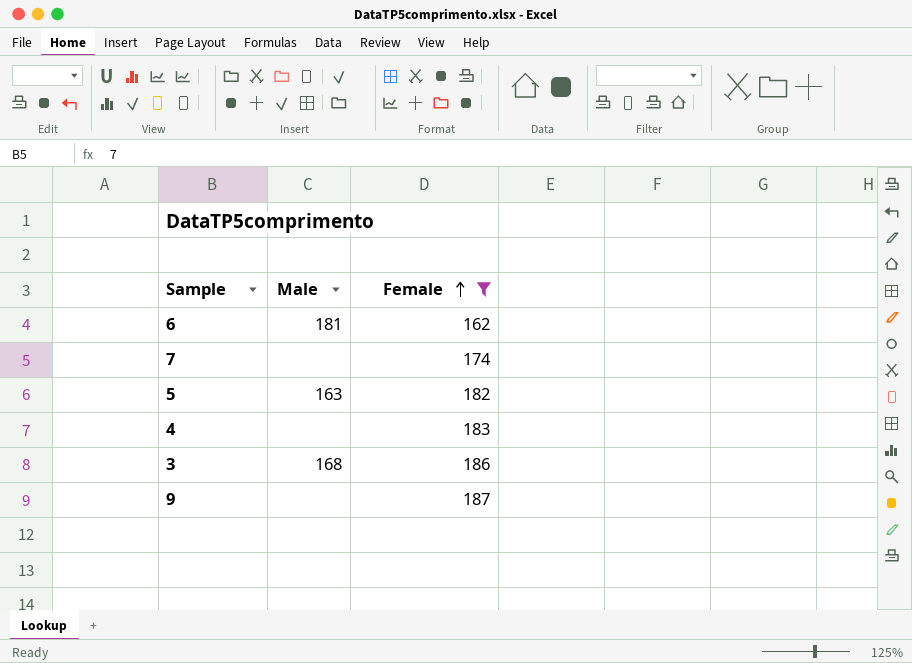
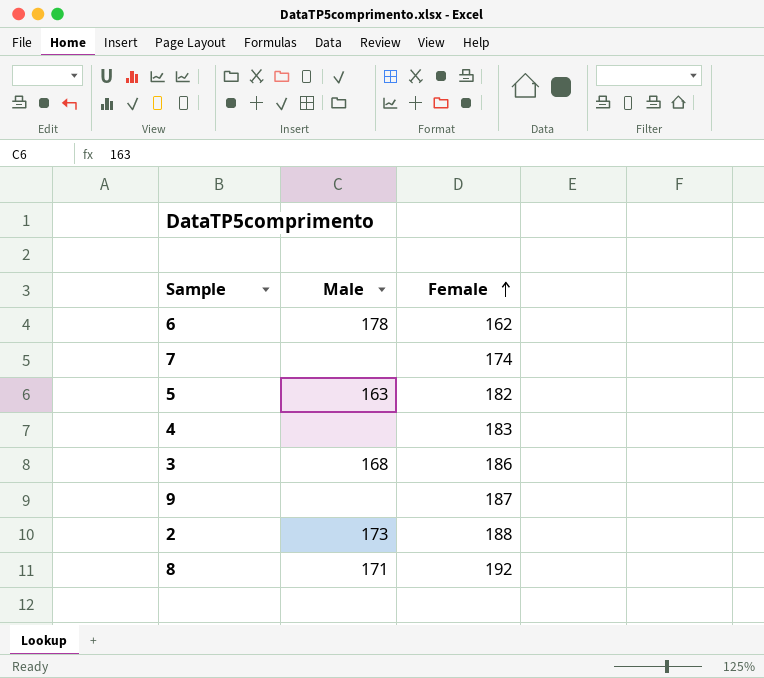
filter: Female <= 187 -> none
6 | Male: 181 -> 178

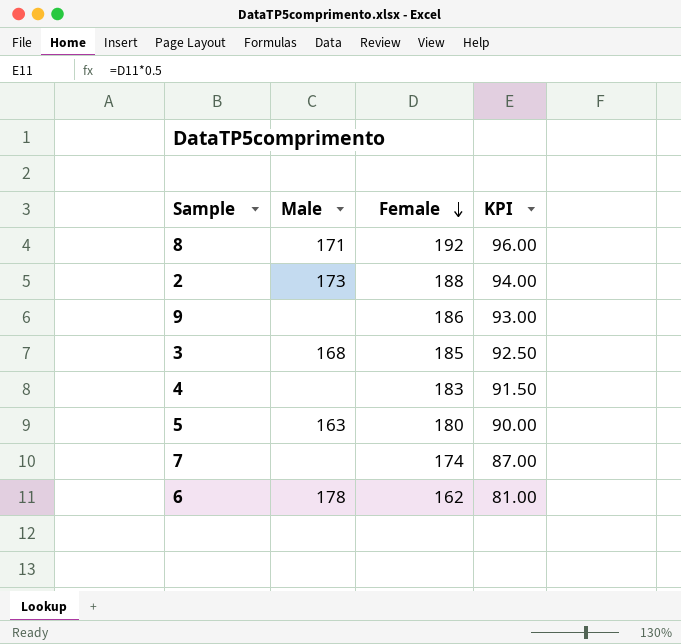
row order: Female ascending -> Female descending
column KPI | formula: none -> [Female] * 0.5
9 | Female: 187 -> 186
3 | Female: 186 -> 185
5 | Female: 182 -> 180

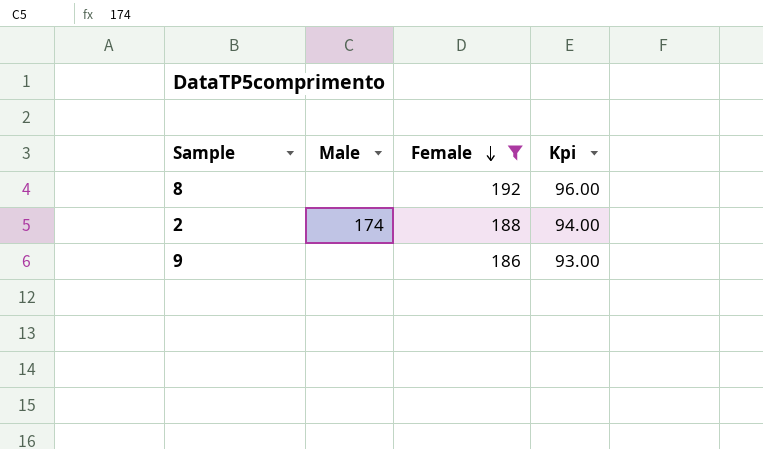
filter: none -> Female >= 186
column name: KPI -> Kpi
8 | Male: 171 -> none
2 | Male: 173 -> 174

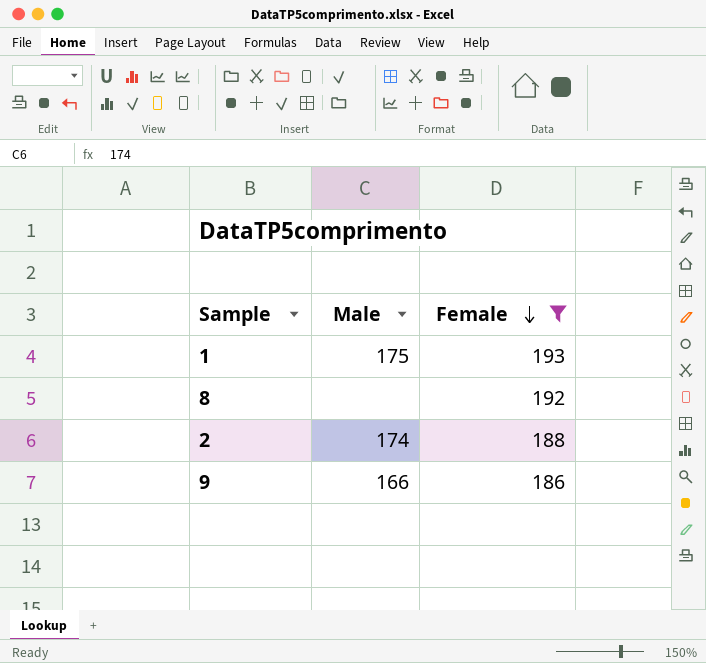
column Kpi | formula: [Female] * 0.5 -> none
row 1: none -> 175 | 193
9 | Male: none -> 166

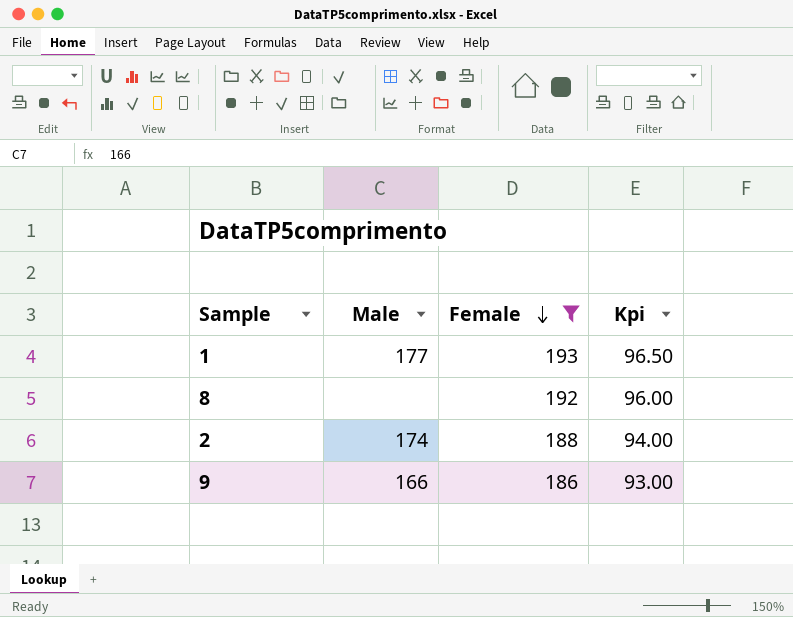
column Kpi | formula: none -> [Female] * 0.5
1 | Male: 175 -> 177

